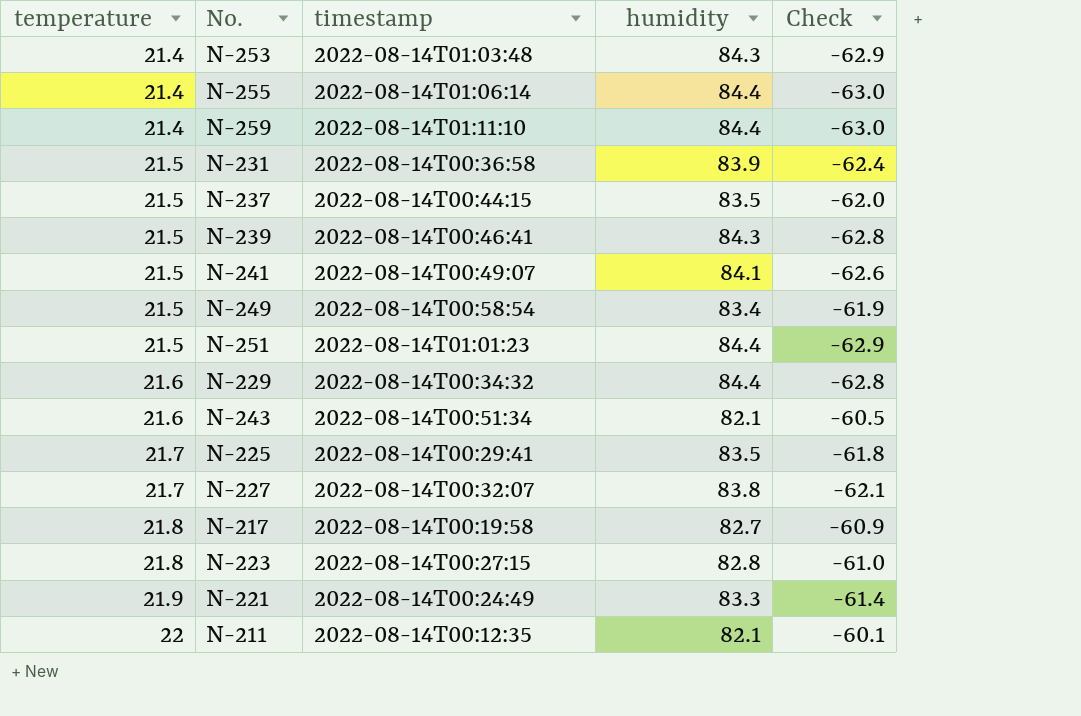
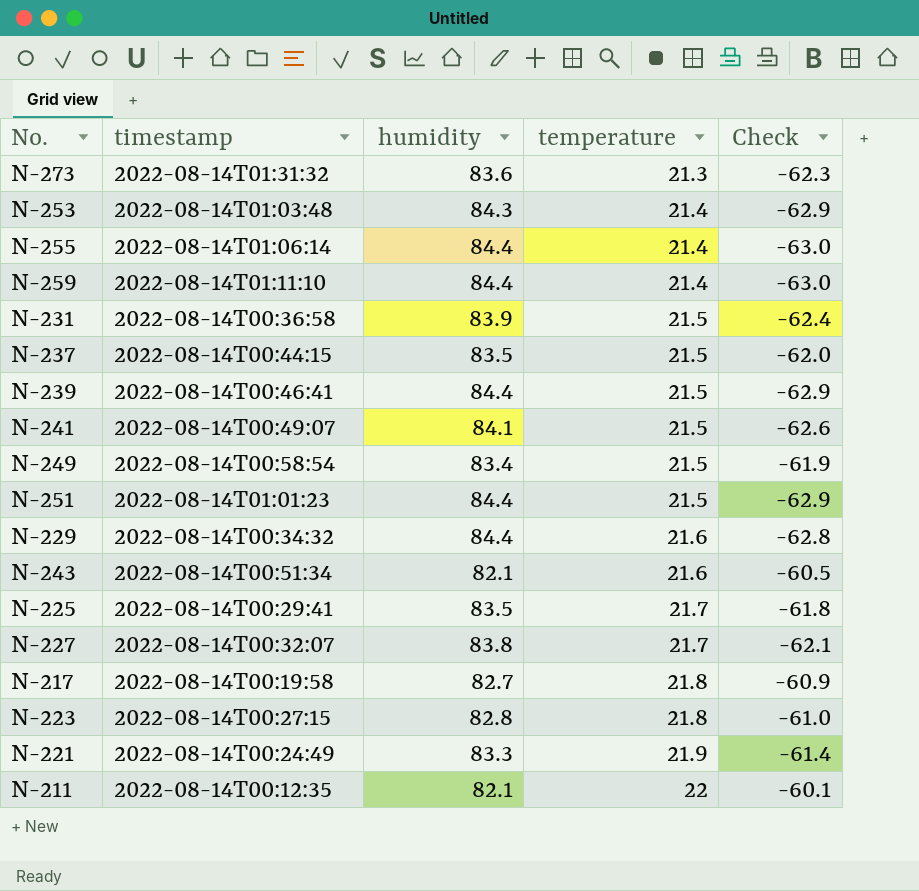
column temperature | position: 1 -> 4
row N-273: none -> 2022-08-14T01:31:32 | 83.6 | 21.3 | -62.3
N-239 | humidity: 84.3 -> 84.4
N-239 | Check: -62.8 -> -62.9

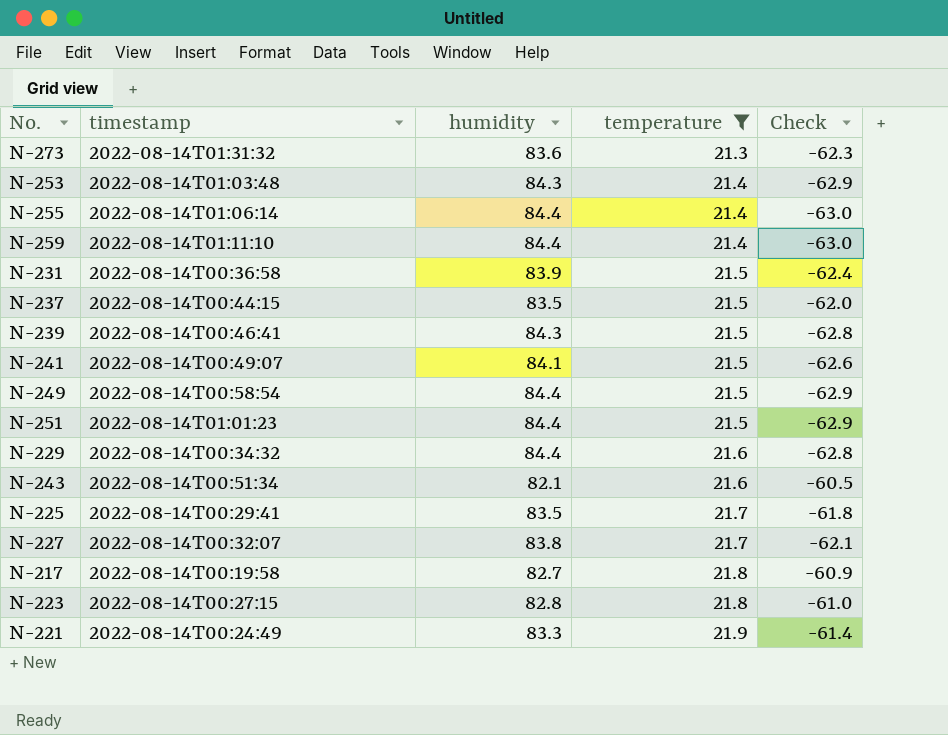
filter: none -> temperature != 22
N-239 | humidity: 84.4 -> 84.3
N-239 | Check: -62.9 -> -62.8
N-249 | humidity: 83.4 -> 84.4
N-249 | Check: -61.9 -> -62.9

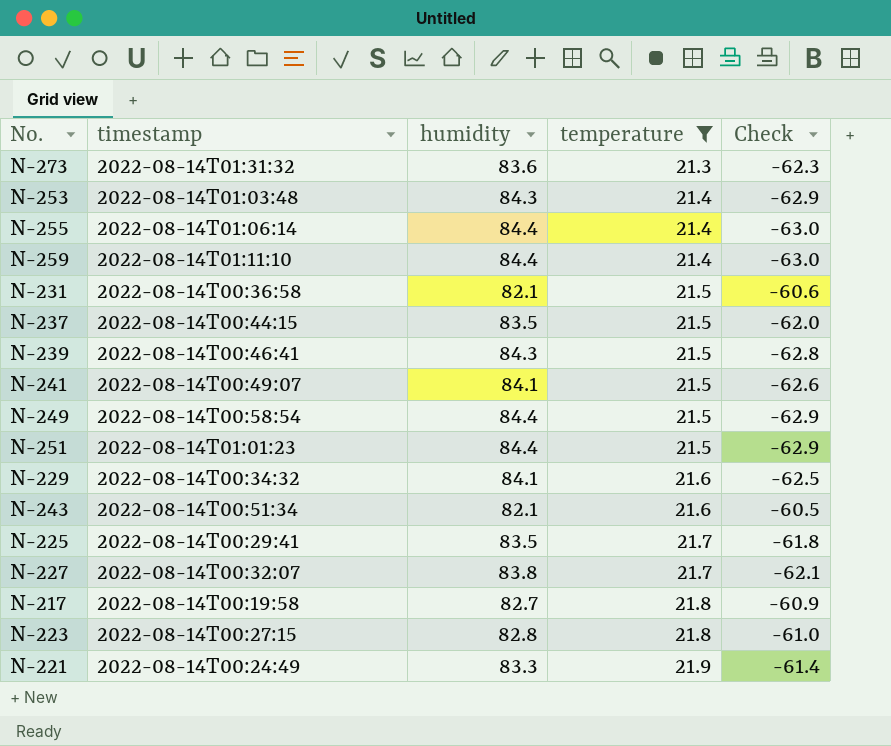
N-231 | humidity: 83.9 -> 82.1
N-231 | Check: -62.4 -> -60.6
N-229 | humidity: 84.4 -> 84.1
N-229 | Check: -62.8 -> -62.5

